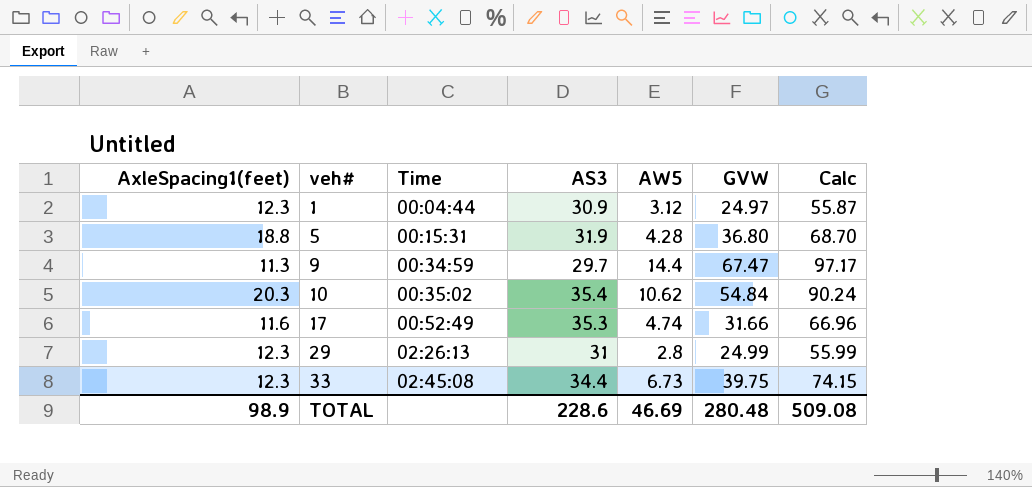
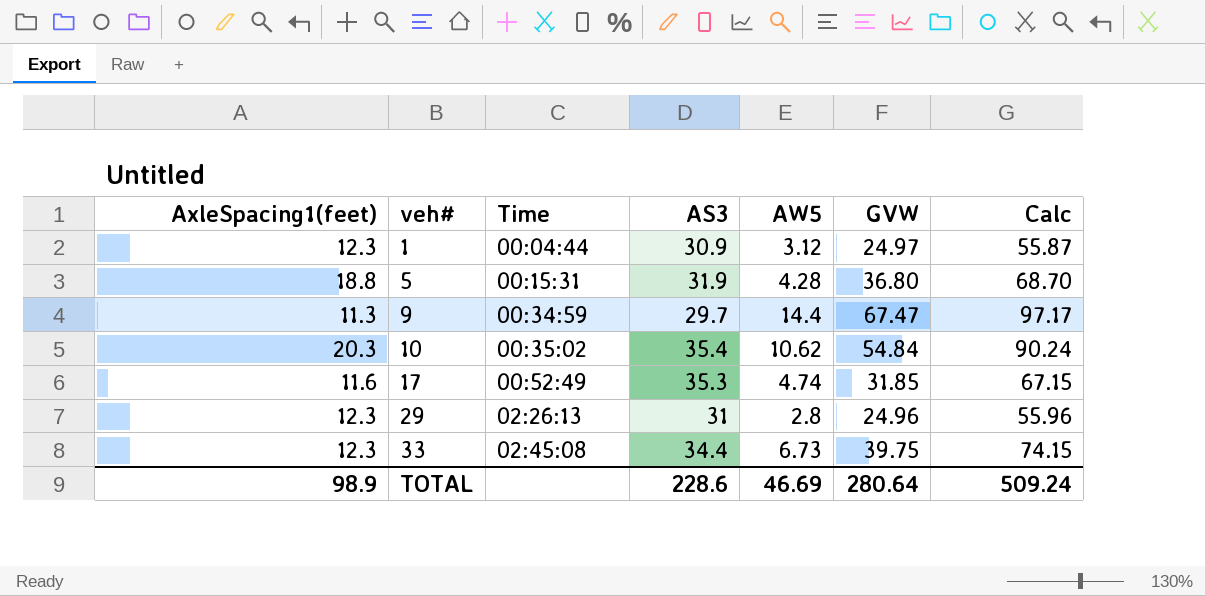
17 | GVW: 31.66 -> 31.85
17 | Calc: 66.96 -> 67.15
29 | GVW: 24.99 -> 24.96
29 | Calc: 55.99 -> 55.96
TOTAL | GVW: 280.48 -> 280.64
TOTAL | Calc: 509.08 -> 509.24

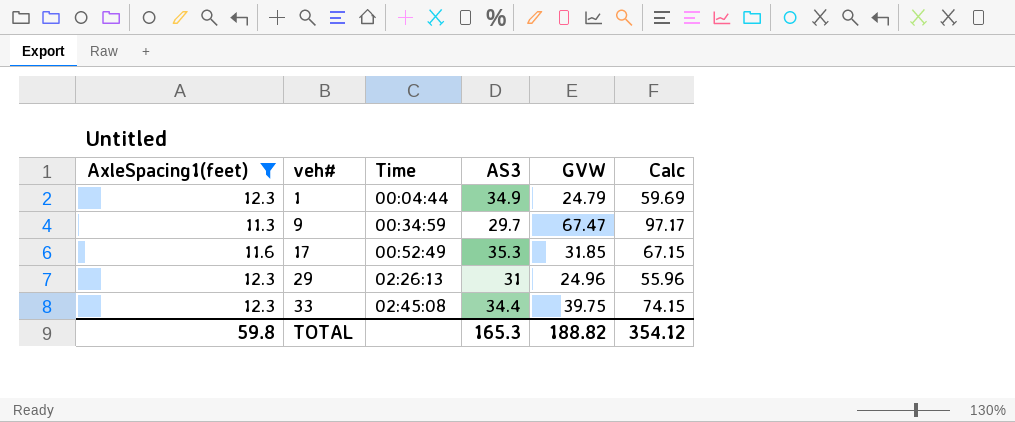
filter: none -> AxleSpacing1(feet) <= 12.3
column AW5 | position: 5 -> none
1 | AS3: 30.9 -> 34.9
1 | GVW: 24.97 -> 24.79
1 | Calc: 55.87 -> 59.69
TOTAL | AxleSpacing1(feet): 98.9 -> 59.8
TOTAL | AS3: 228.6 -> 165.3
TOTAL | GVW: 280.64 -> 188.82
TOTAL | Calc: 509.24 -> 354.12

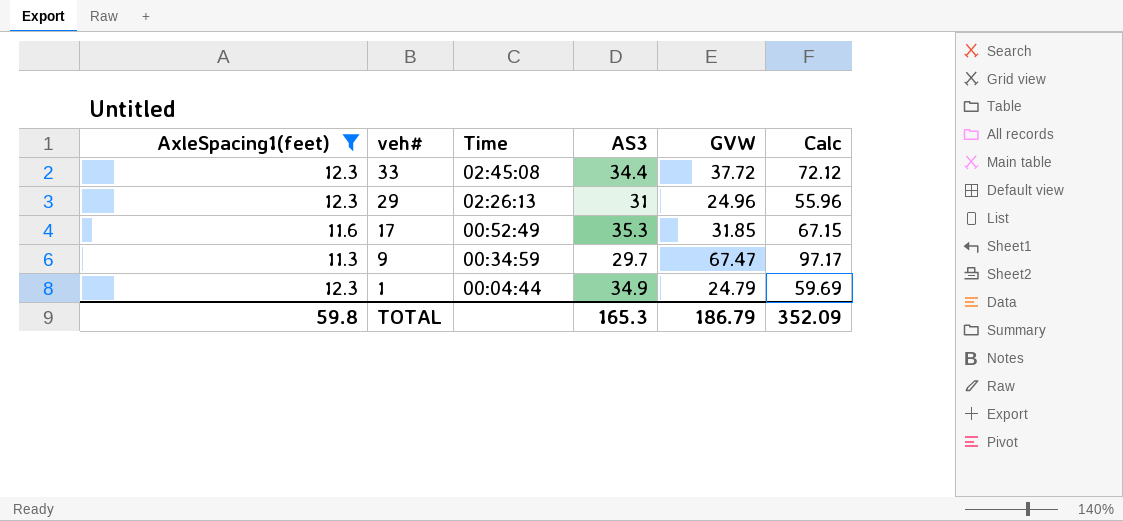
row order: veh# ascending -> veh# descending
33 | GVW: 39.75 -> 37.72
33 | Calc: 74.15 -> 72.12
TOTAL | GVW: 188.82 -> 186.79
TOTAL | Calc: 354.12 -> 352.09

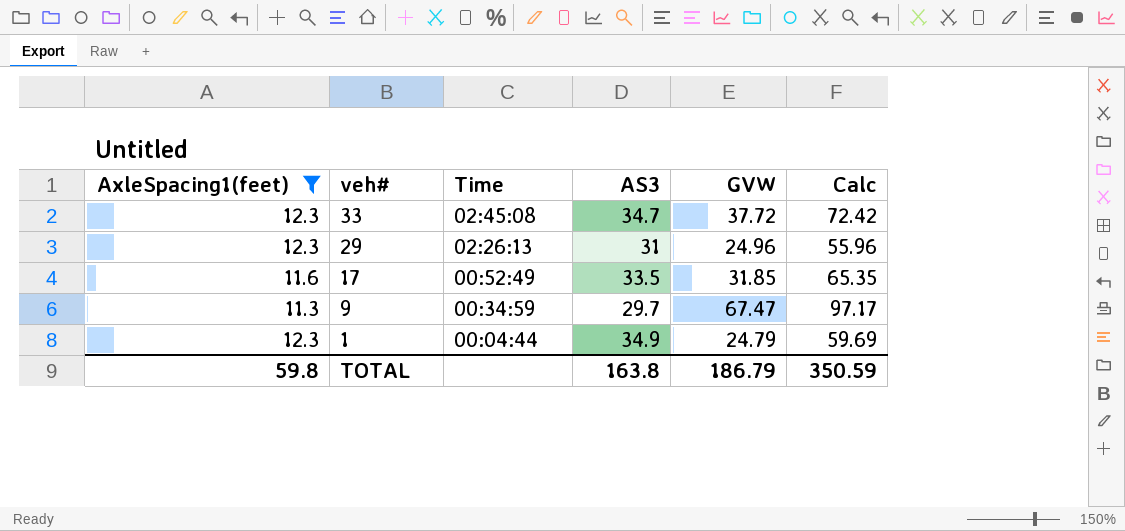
33 | AS3: 34.4 -> 34.7
33 | Calc: 72.12 -> 72.42
17 | AS3: 35.3 -> 33.5
17 | Calc: 67.15 -> 65.35
TOTAL | AS3: 165.3 -> 163.8
TOTAL | Calc: 352.09 -> 350.59

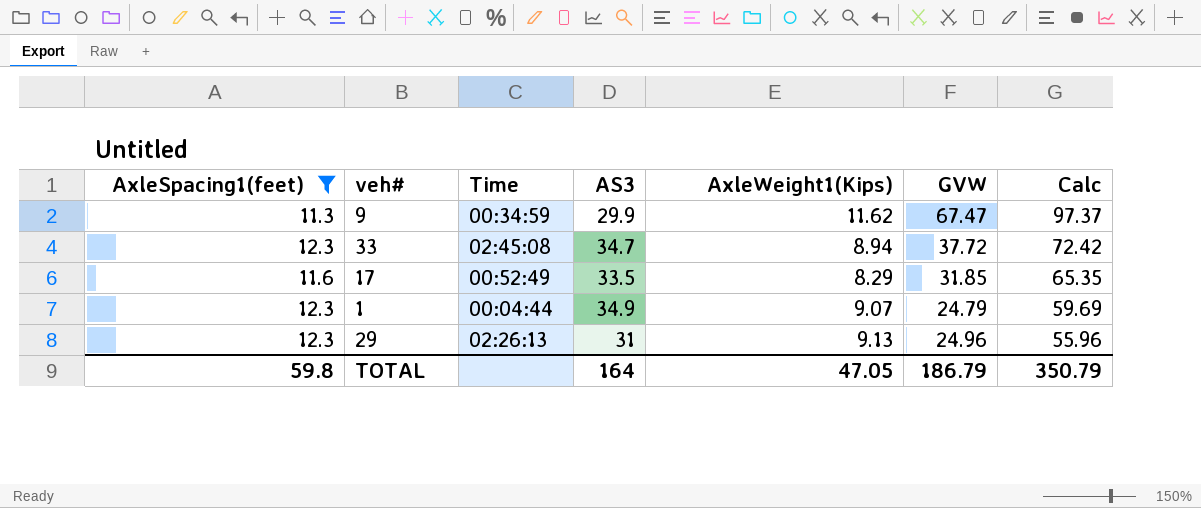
row order: veh# descending -> Calc descending
column AxleWeight1(Kips) | position: none -> 5
9 | AS3: 29.7 -> 29.9
9 | Calc: 97.17 -> 97.37
TOTAL | AS3: 163.8 -> 164
TOTAL | Calc: 350.59 -> 350.79

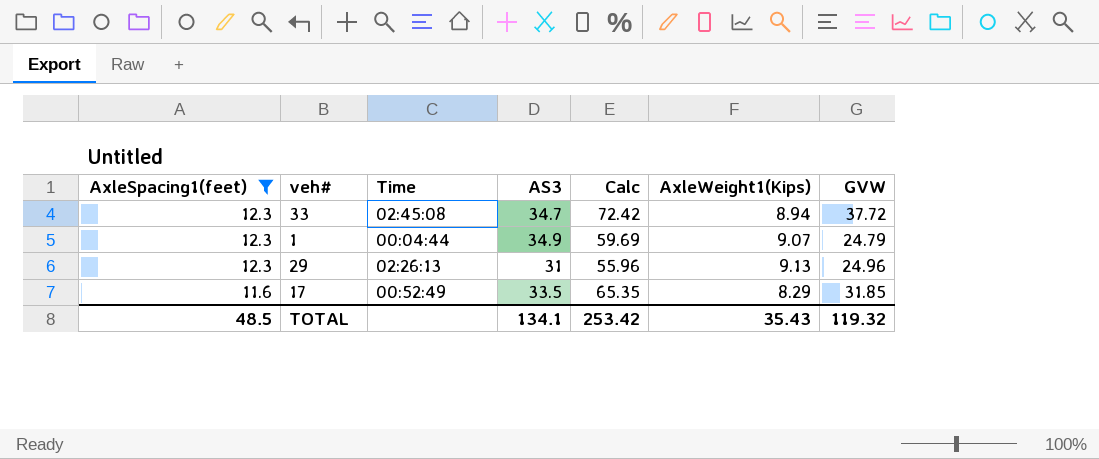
row order: Calc descending -> AxleSpacing1(feet) descending
column Calc | position: 7 -> 5
row 9: 11.3 | 00:34:59 | 29.9 | 11.62 | 67.47 | 97.37 -> none
TOTAL | AxleSpacing1(feet): 59.8 -> 48.5
TOTAL | AS3: 164 -> 134.1
TOTAL | Calc: 350.79 -> 253.42
TOTAL | AxleWeight1(Kips): 47.05 -> 35.43
TOTAL | GVW: 186.79 -> 119.32

